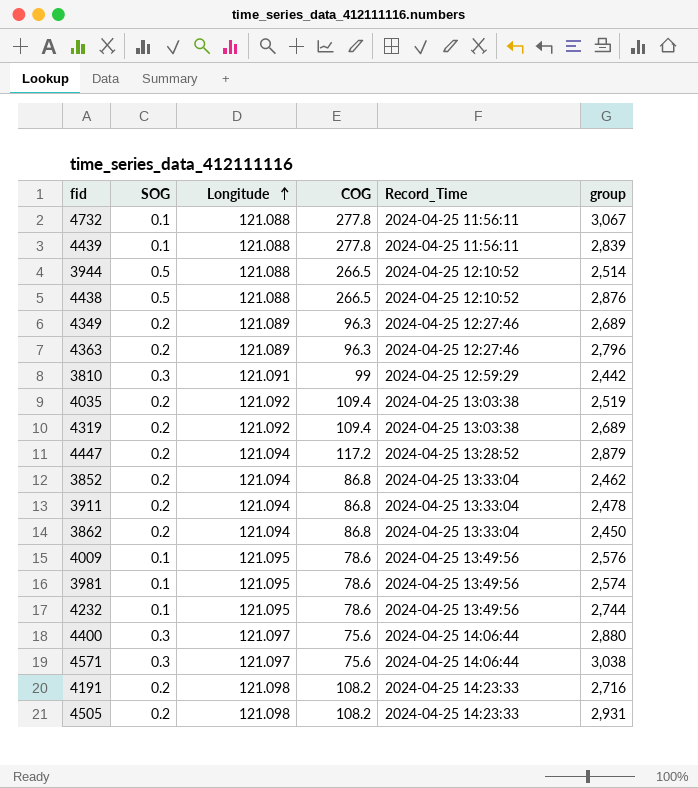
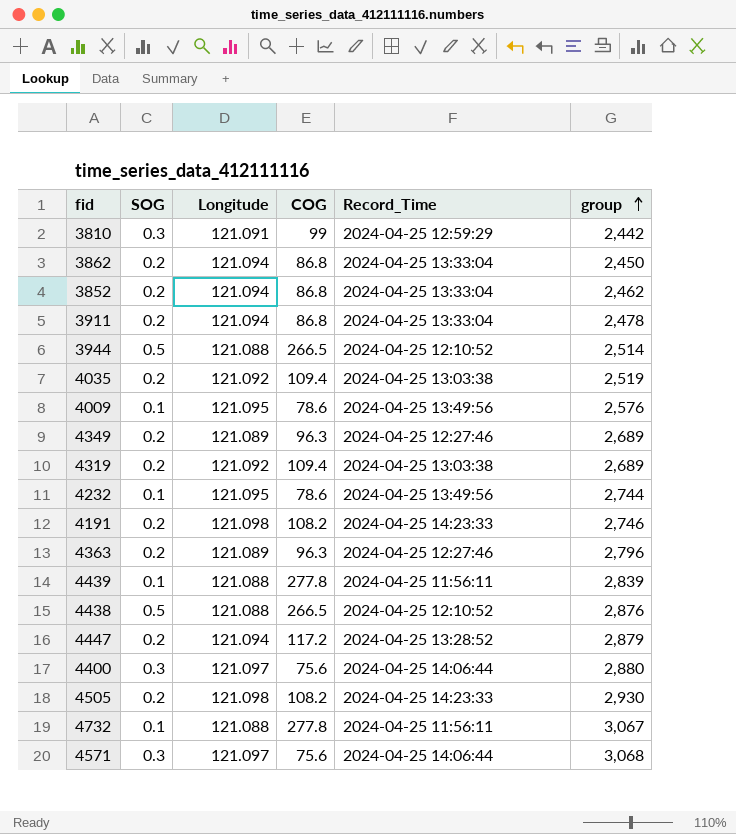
row order: Longitude ascending -> group ascending
row 3981: 0.1 | 121.095 | 78.6 | 2024-04-25 13:49:56 | 2,574 -> none
4191 | group: 2,716 -> 2,746
4505 | group: 2,931 -> 2,930
4571 | group: 3,038 -> 3,068

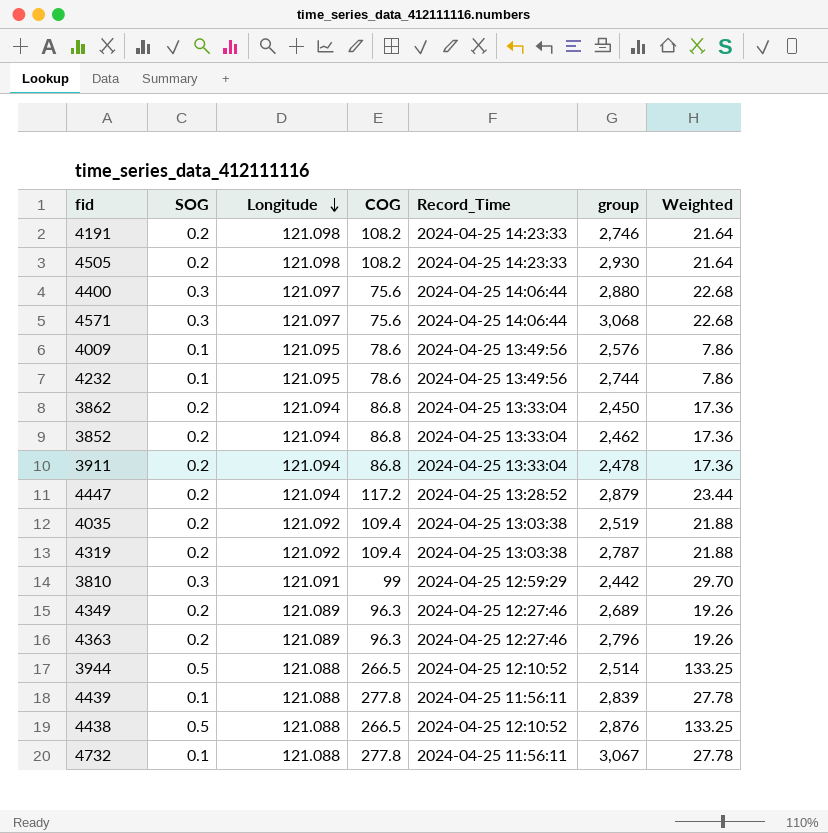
row order: group ascending -> Longitude descending
column Weighted | formula: none -> [SOG] * [COG]
4319 | group: 2,689 -> 2,787

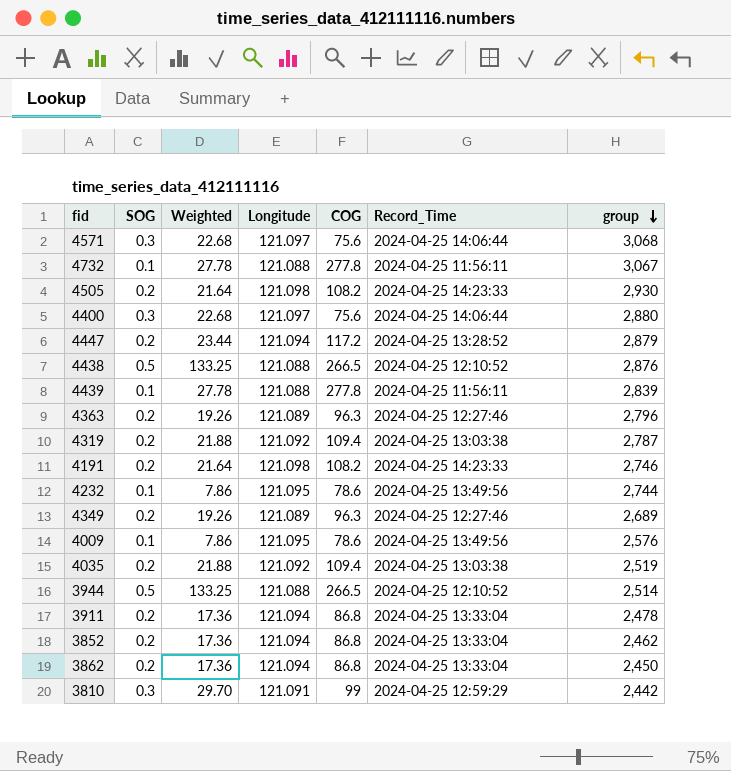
row order: Longitude descending -> group descending
column Weighted | position: 7 -> 3

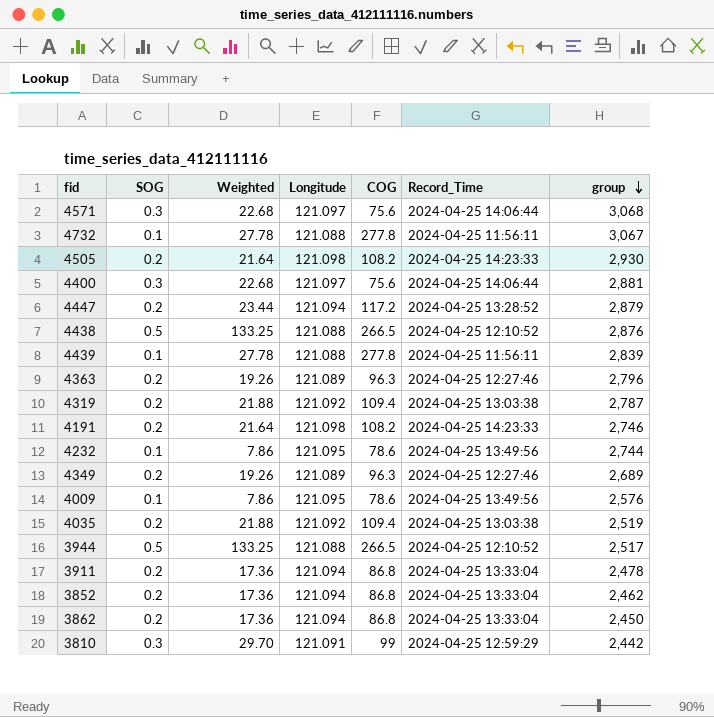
4400 | group: 2,880 -> 2,881
3944 | group: 2,514 -> 2,517

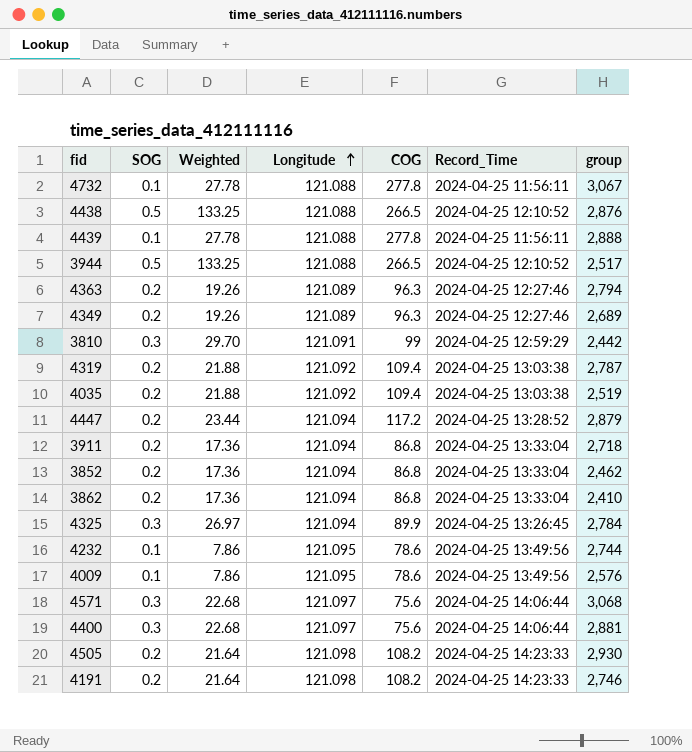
row order: group descending -> Longitude ascending
4439 | group: 2,839 -> 2,888
4363 | group: 2,796 -> 2,794
3911 | group: 2,478 -> 2,718
3862 | group: 2,450 -> 2,410
row 4325: none -> 0.3 | 26.97 | 121.094 | 89.9 | 2024-04-25 13:26:45 | 2,784

